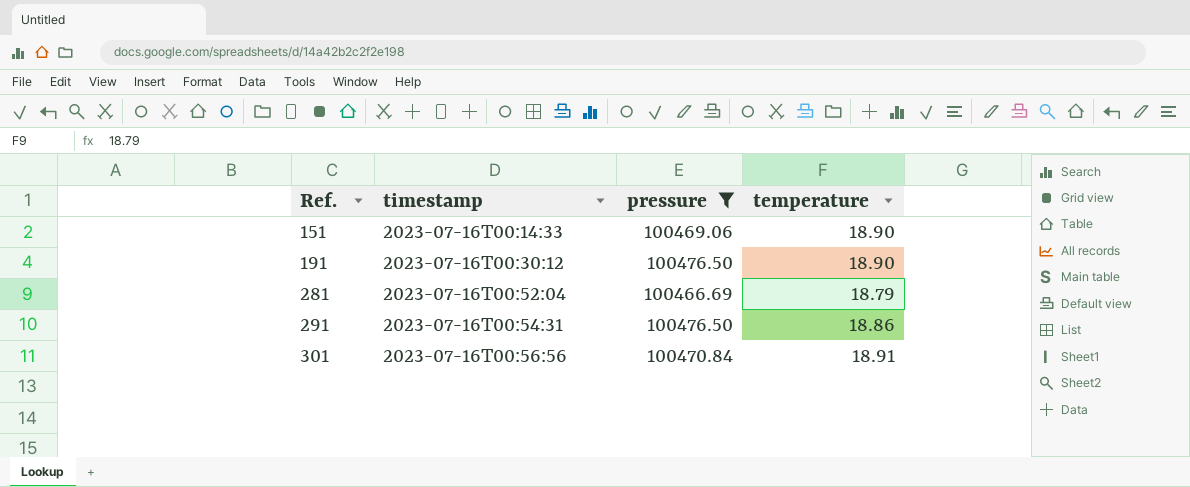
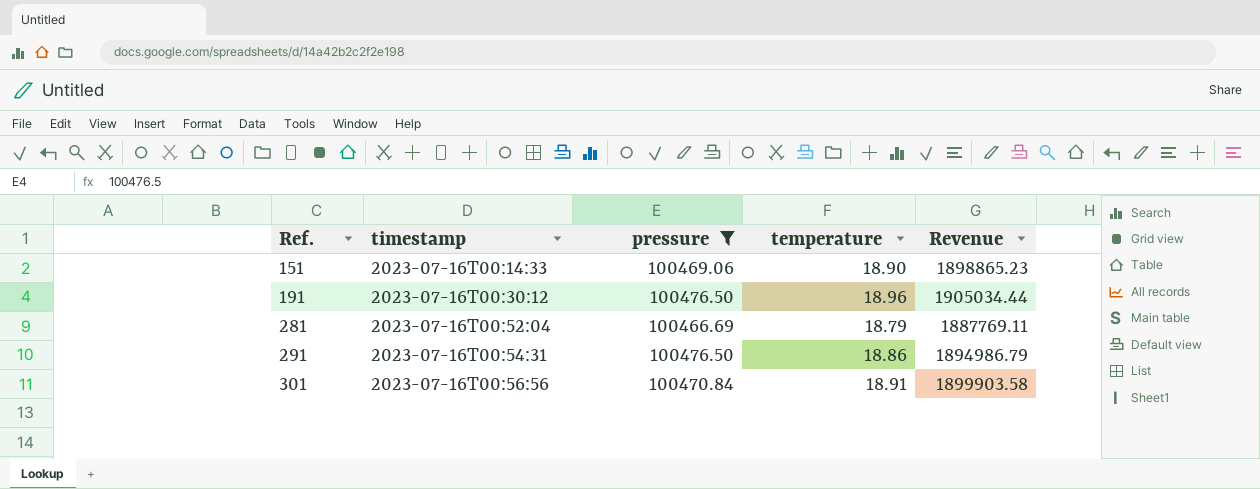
column Revenue | formula: none -> [pressure] * [temperature]
191 | temperature: 18.90 -> 18.96

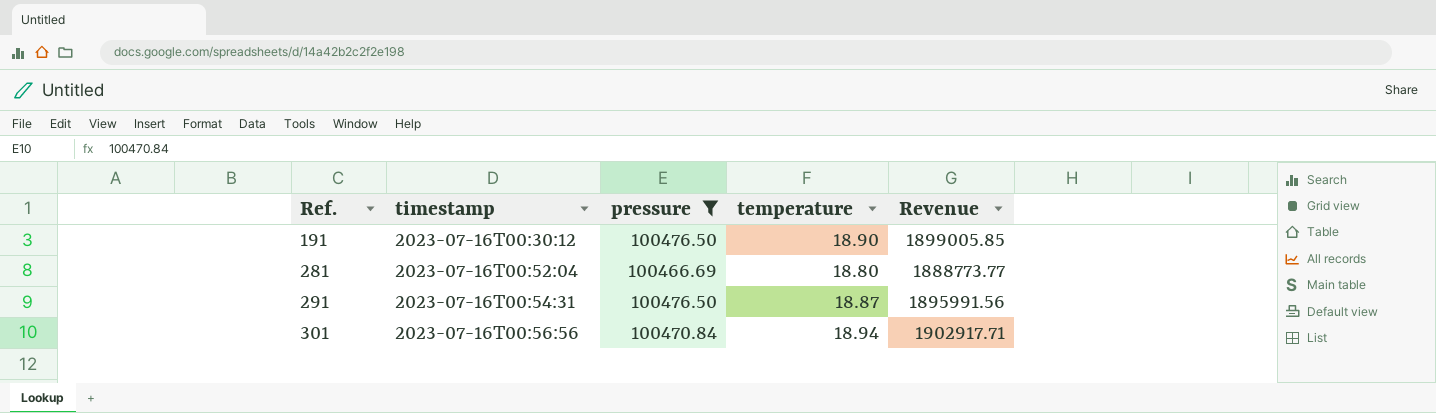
row 151: 2023-07-16T00:14:33 | 100469.06 | 18.90 | 1898865.23 -> none
191 | temperature: 18.96 -> 18.90
191 | Revenue: 1905034.44 -> 1899005.85
281 | temperature: 18.79 -> 18.80
281 | Revenue: 1887769.11 -> 1888773.77
291 | temperature: 18.86 -> 18.87
291 | Revenue: 1894986.79 -> 1895991.56
301 | temperature: 18.91 -> 18.94
301 | Revenue: 1899903.58 -> 1902917.71

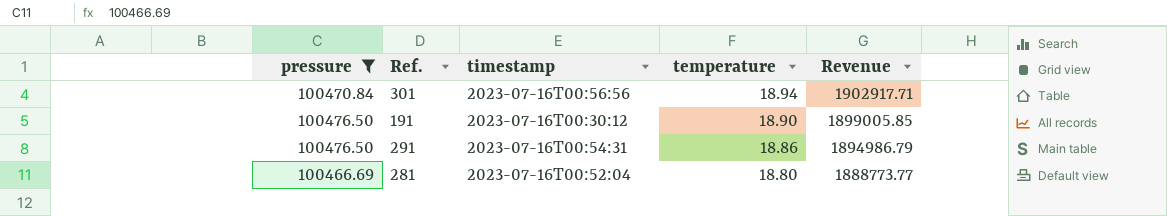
row order: Ref. ascending -> temperature descending
column pressure | position: 3 -> 1
291 | temperature: 18.87 -> 18.86
291 | Revenue: 1895991.56 -> 1894986.79

